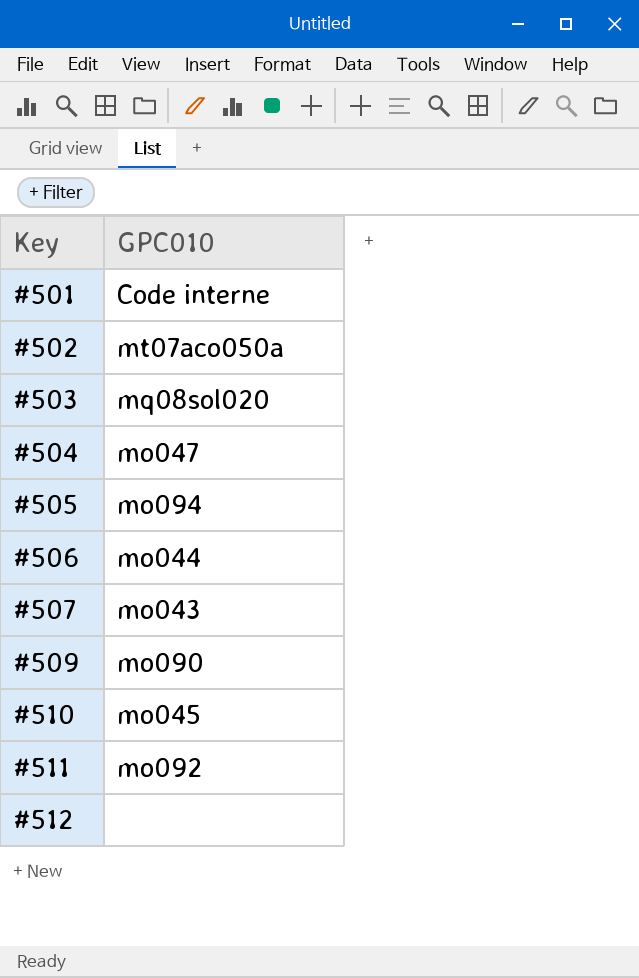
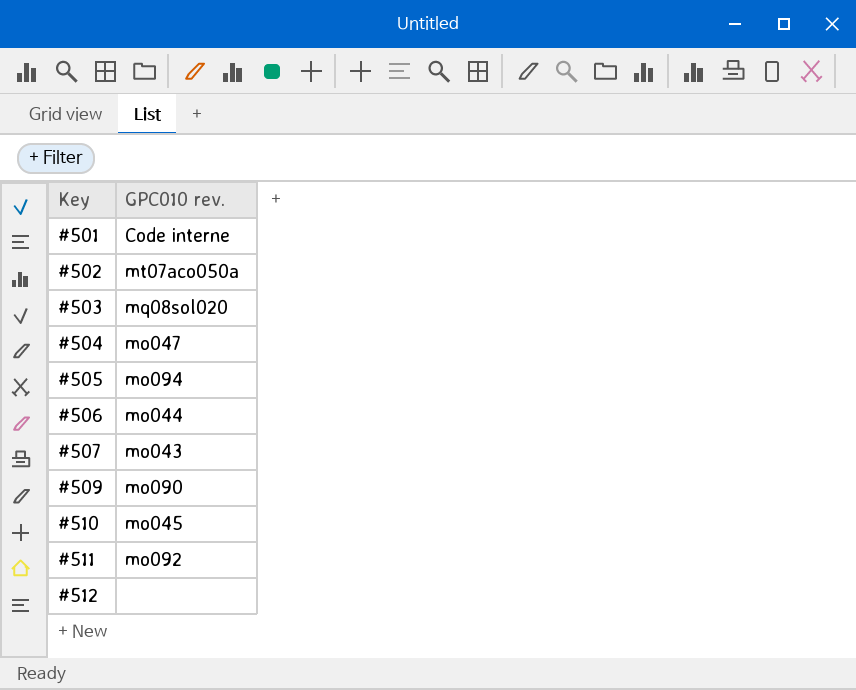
column name: GPC010 -> GPC010 rev.

